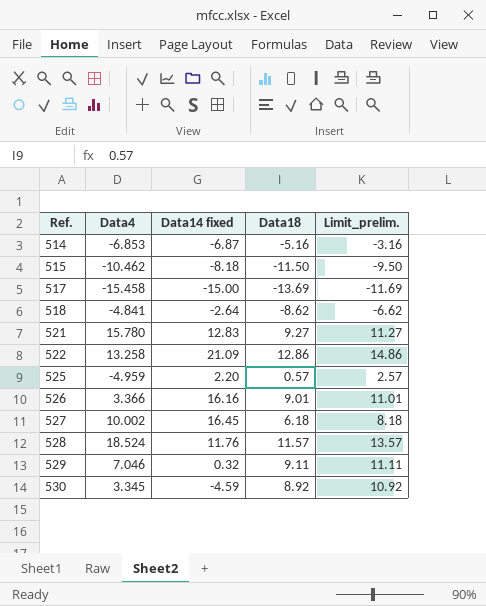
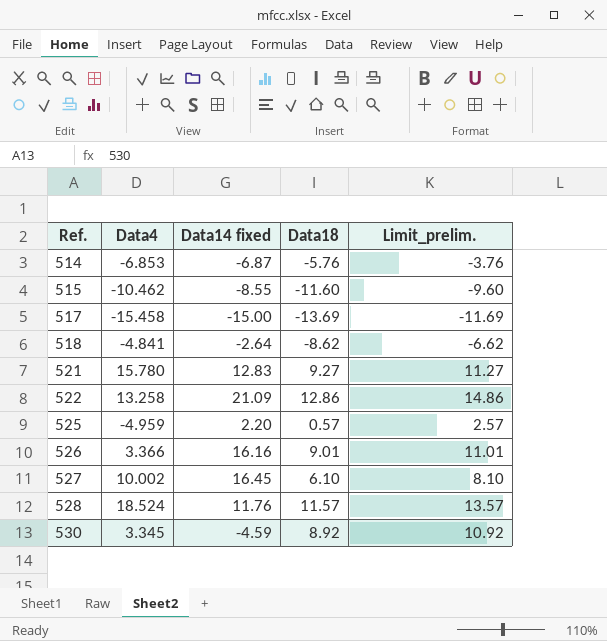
row 529: 7.046 | 0.32 | 9.11 | 11.11 -> none
514 | Data18: -5.16 -> -5.76
514 | Limit_prelim.: -3.16 -> -3.76
515 | Data14 fixed: -8.18 -> -8.55
515 | Data18: -11.50 -> -11.60
515 | Limit_prelim.: -9.50 -> -9.60
527 | Data18: 6.18 -> 6.10
527 | Limit_prelim.: 8.18 -> 8.10

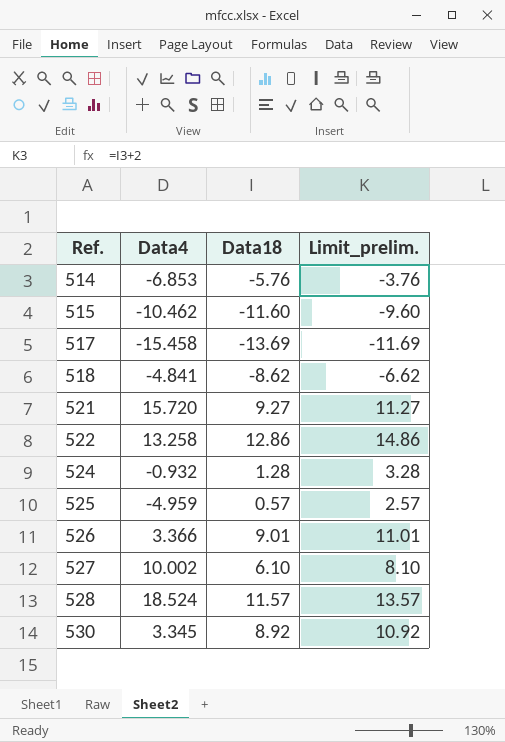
column Data14 fixed | position: 3 -> none
521 | Data4: 15.780 -> 15.720
row 524: none -> -0.932 | 1.28 | 3.28

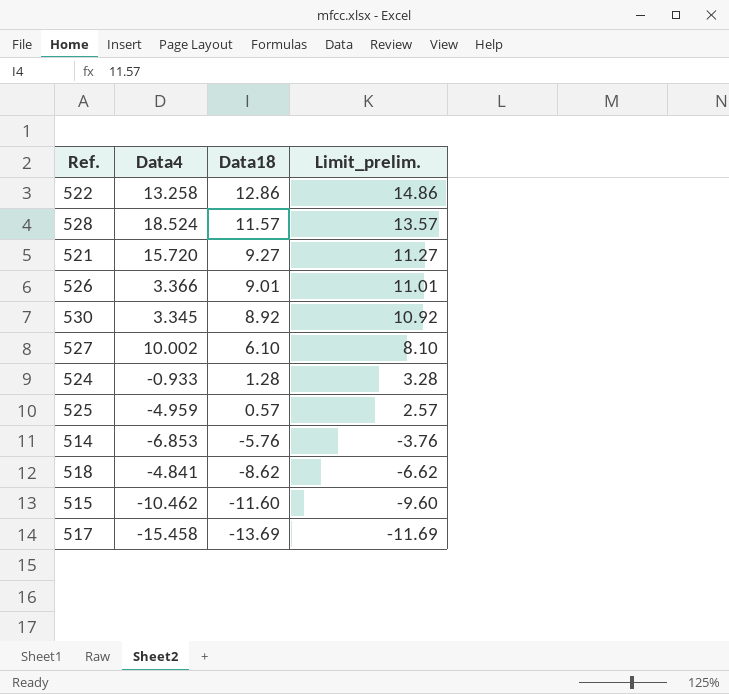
row order: Ref. ascending -> Data18 descending
524 | Data4: -0.932 -> -0.933

